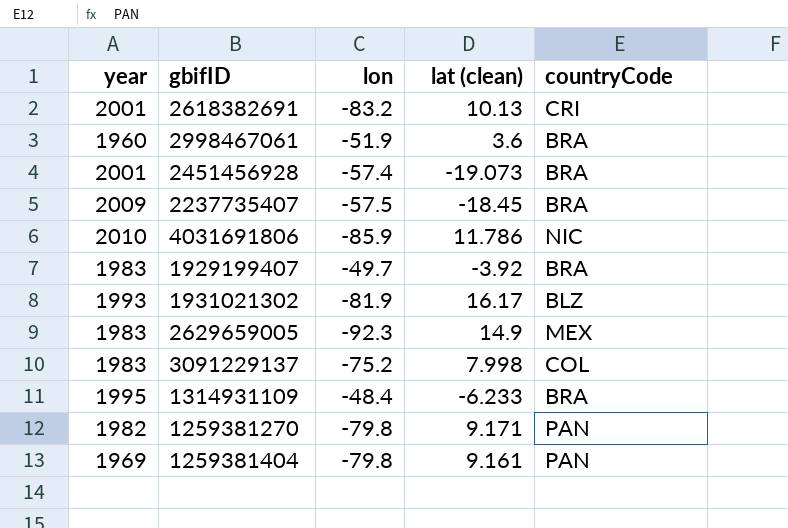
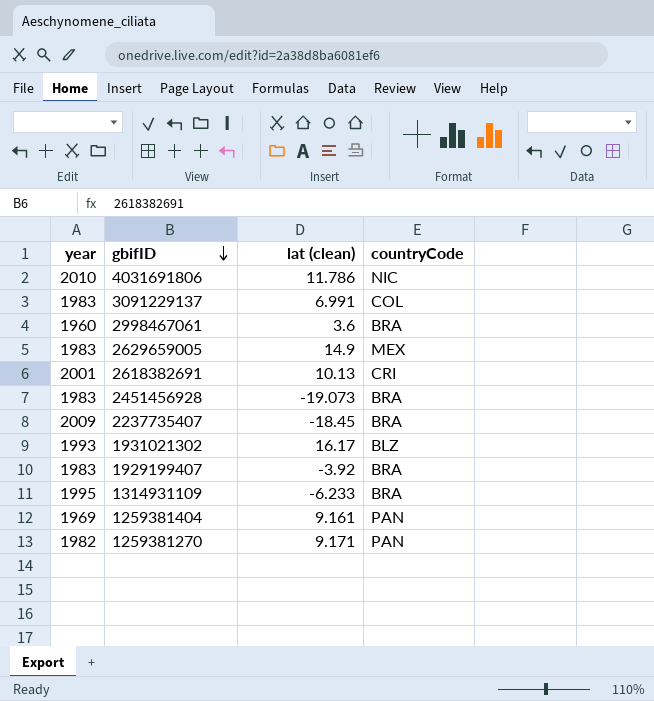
row order: none -> gbifID descending
column lon | position: 3 -> none
3091229137 | lat (clean): 7.998 -> 6.991
2451456928 | year: 2001 -> 1983

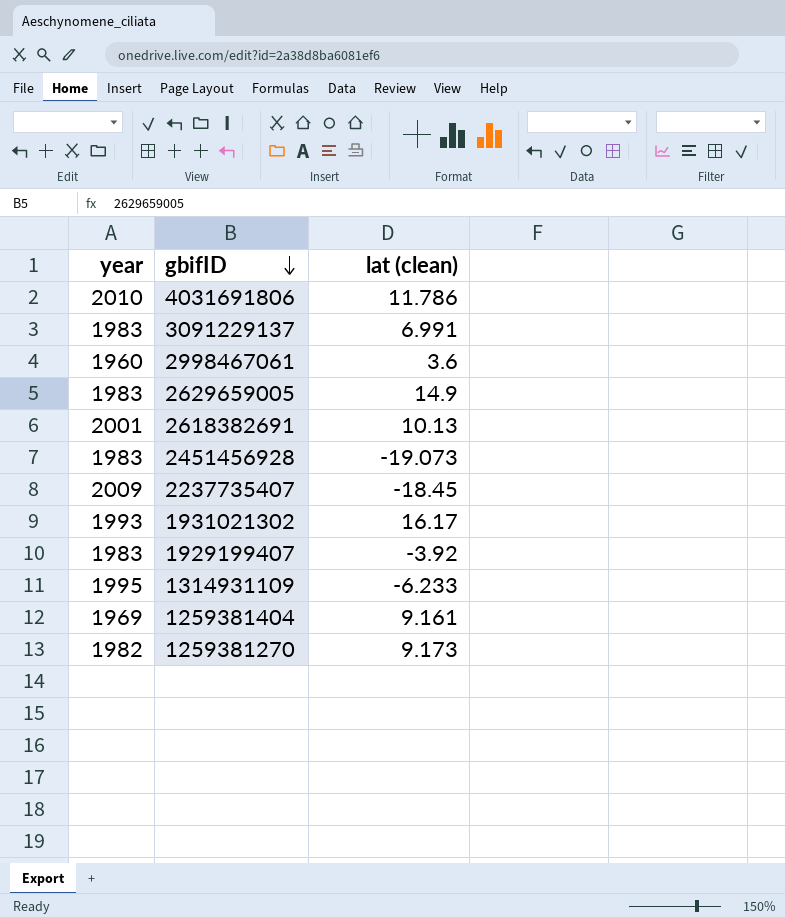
column countryCode | position: 4 -> none
1259381270 | lat (clean): 9.171 -> 9.173

